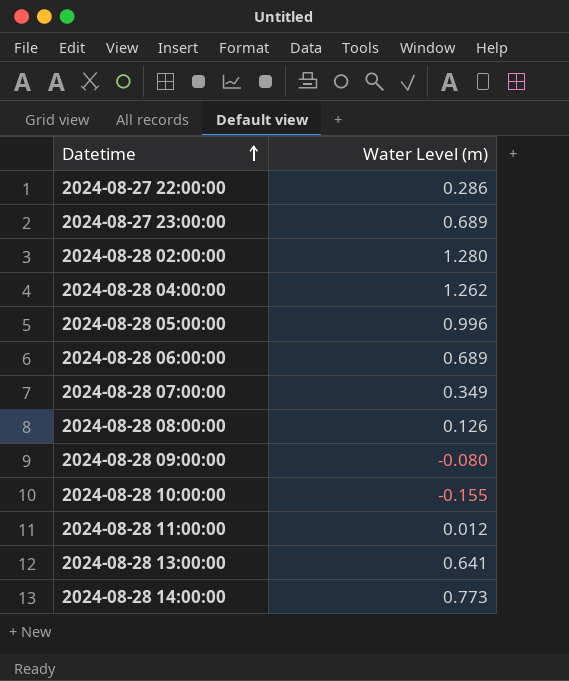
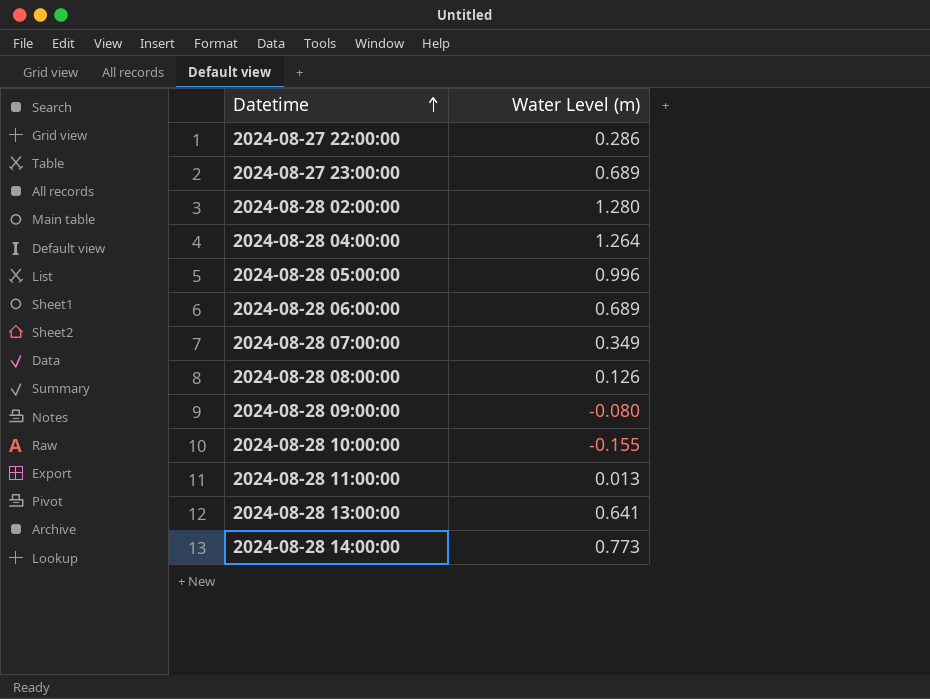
2024-08-28 04:00:00 | Water Level (m): 1.262 -> 1.264
2024-08-28 11:00:00 | Water Level (m): 0.012 -> 0.013

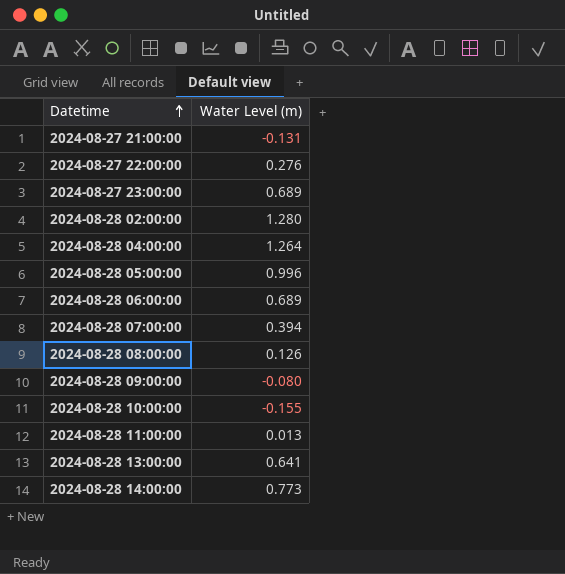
row 2024-08-27 21:00:00: none -> -0.131
2024-08-27 22:00:00 | Water Level (m): 0.286 -> 0.276
2024-08-28 07:00:00 | Water Level (m): 0.349 -> 0.394

